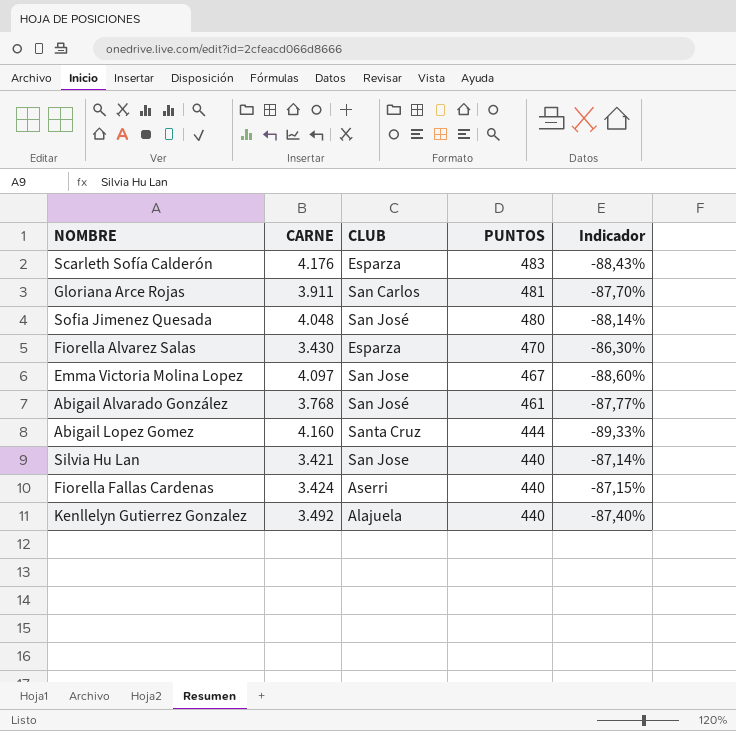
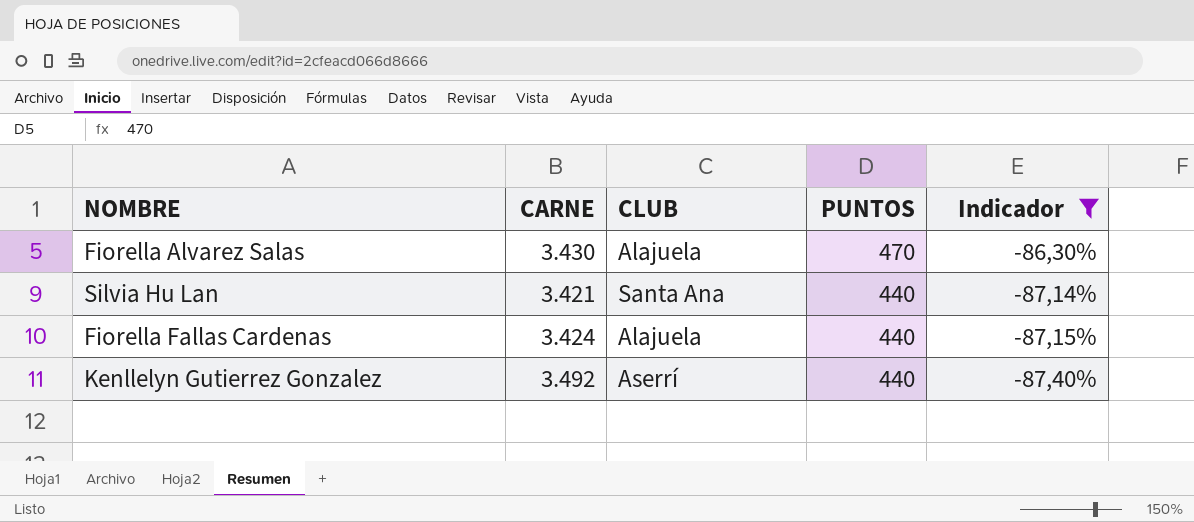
filter: none -> Indicador >= -87,40%
Fiorella Alvarez Salas | CLUB: Esparza -> Alajuela
Silvia Hu Lan | CLUB: San Jose -> Santa Ana
Fiorella Fallas Cardenas | CLUB: Aserri -> Alajuela
Kenllelyn Gutierrez Gonzalez | CLUB: Alajuela -> Aserrí

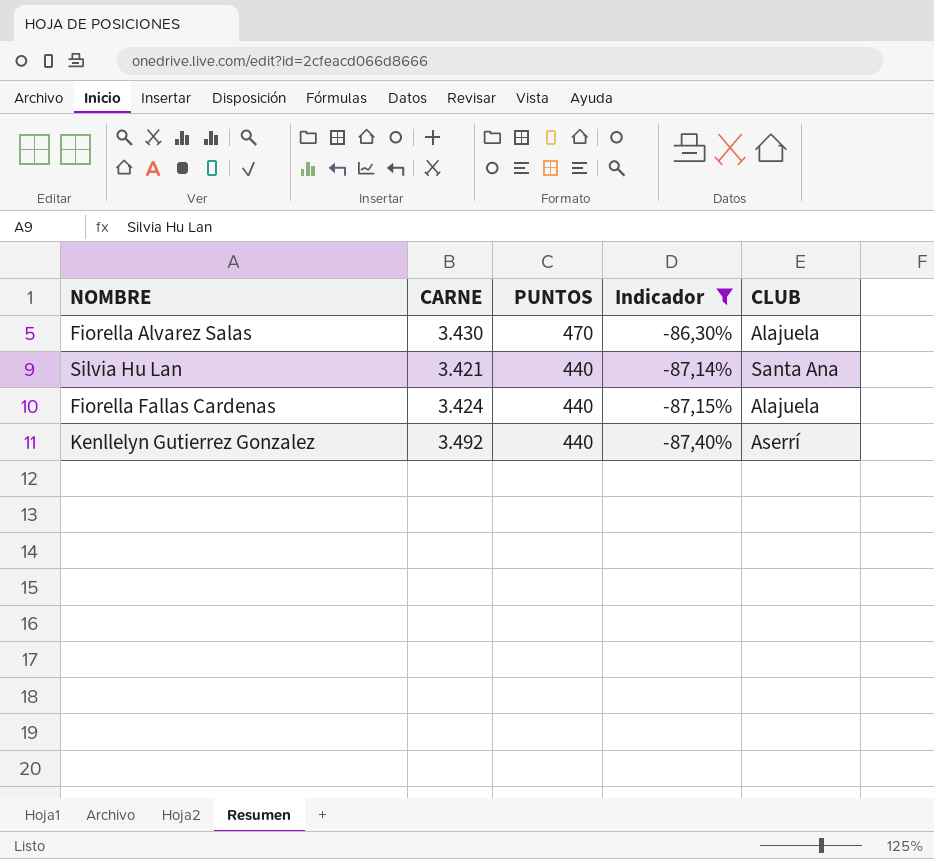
column CLUB | position: 3 -> 5

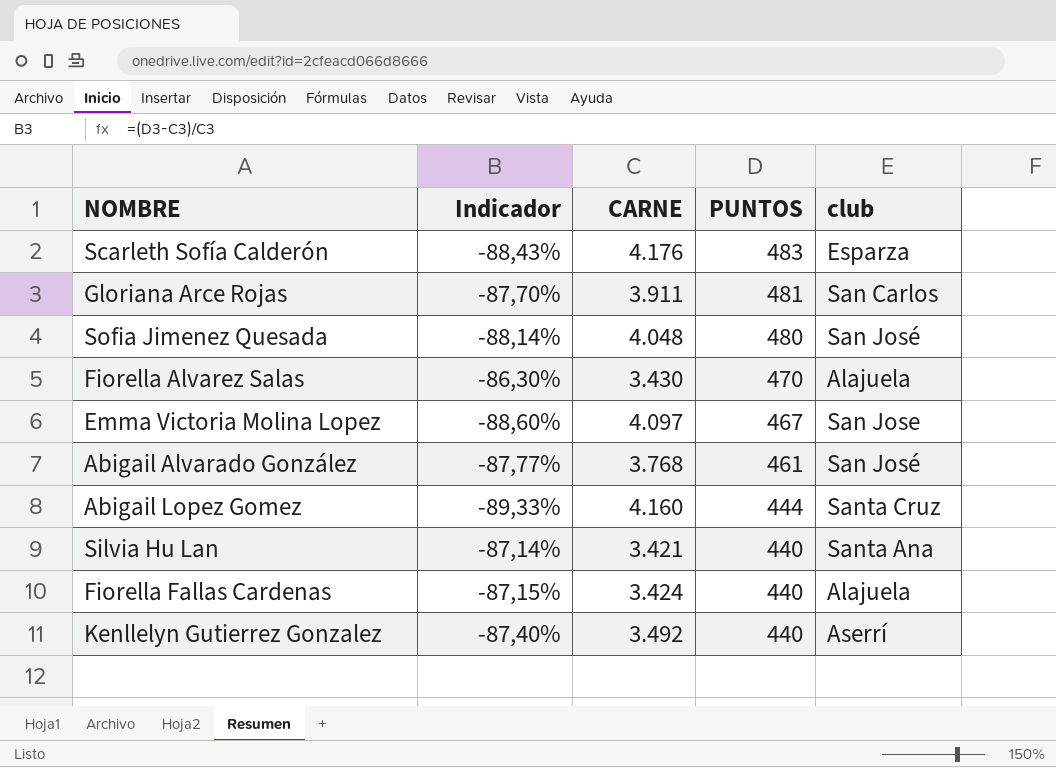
filter: Indicador >= -87,40% -> none
column Indicador | position: 4 -> 2
column name: CLUB -> club

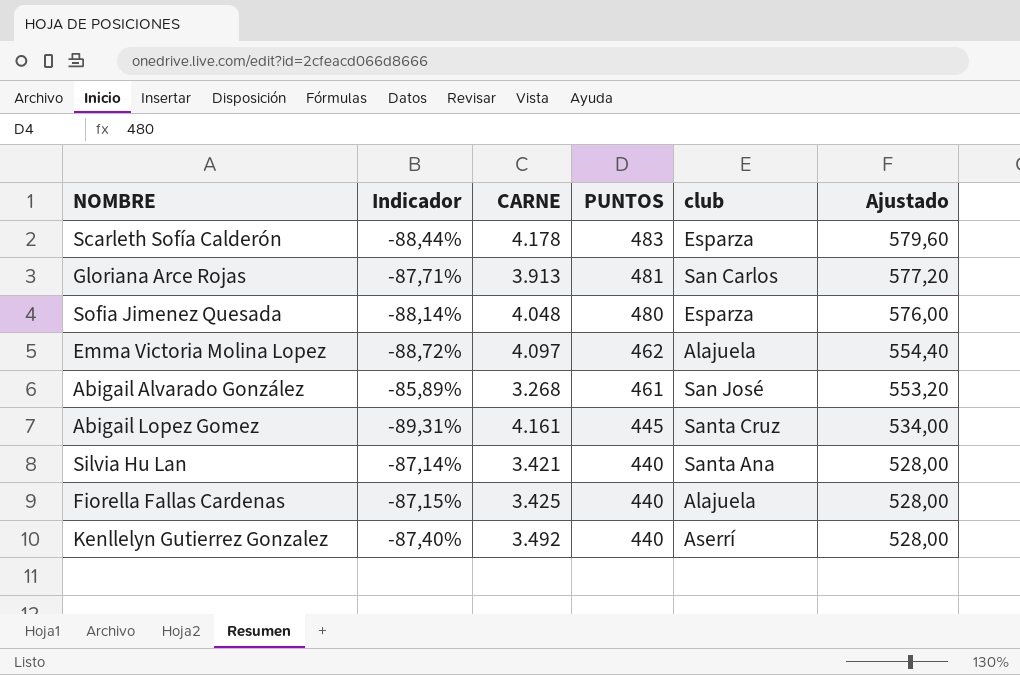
column Ajustado | formula: none -> [PUNTOS] * 1,2
row Fiorella Alvarez Salas: -86,30% | 3.430 | 470 | Alajuela -> none
Scarleth Sofía Calderón | Indicador: -88,43% -> -88,44%
Scarleth Sofía Calderón | CARNE: 4.176 -> 4.178
Gloriana Arce Rojas | Indicador: -87,70% -> -87,71%
Gloriana Arce Rojas | CARNE: 3.911 -> 3.913
Sofia Jimenez Quesada | club: San José -> Esparza
Emma Victoria Molina Lopez | Indicador: -88,60% -> -88,72%
Emma Victoria Molina Lopez | PUNTOS: 467 -> 462
Emma Victoria Molina Lopez | club: San Jose -> Alajuela
Abigail Alvarado González | Indicador: -87,77% -> -85,89%
Abigail Alvarado González | CARNE: 3.768 -> 3.268
Abigail Lopez Gomez | Indicador: -89,33% -> -89,31%
Abigail Lopez Gomez | CARNE: 4.160 -> 4.161
Abigail Lopez Gomez | PUNTOS: 444 -> 445
Fiorella Fallas Cardenas | CARNE: 3.424 -> 3.425

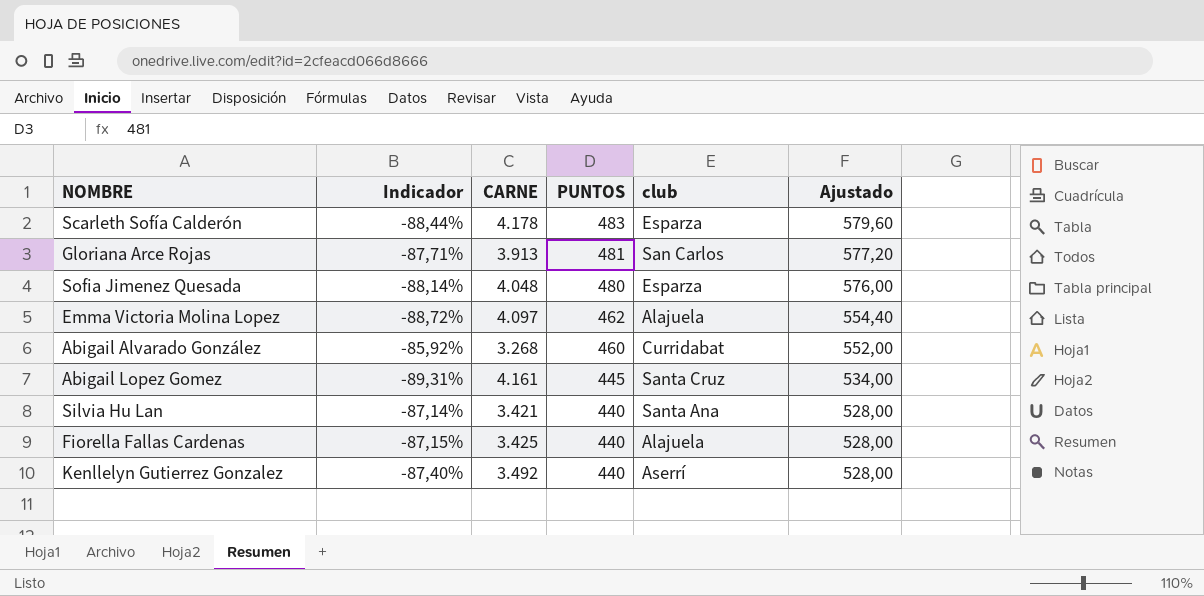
Abigail Alvarado González | Indicador: -85,89% -> -85,92%
Abigail Alvarado González | PUNTOS: 461 -> 460
Abigail Alvarado González | club: San José -> Curridabat
Abigail Alvarado González | Ajustado: 553,20 -> 552,00

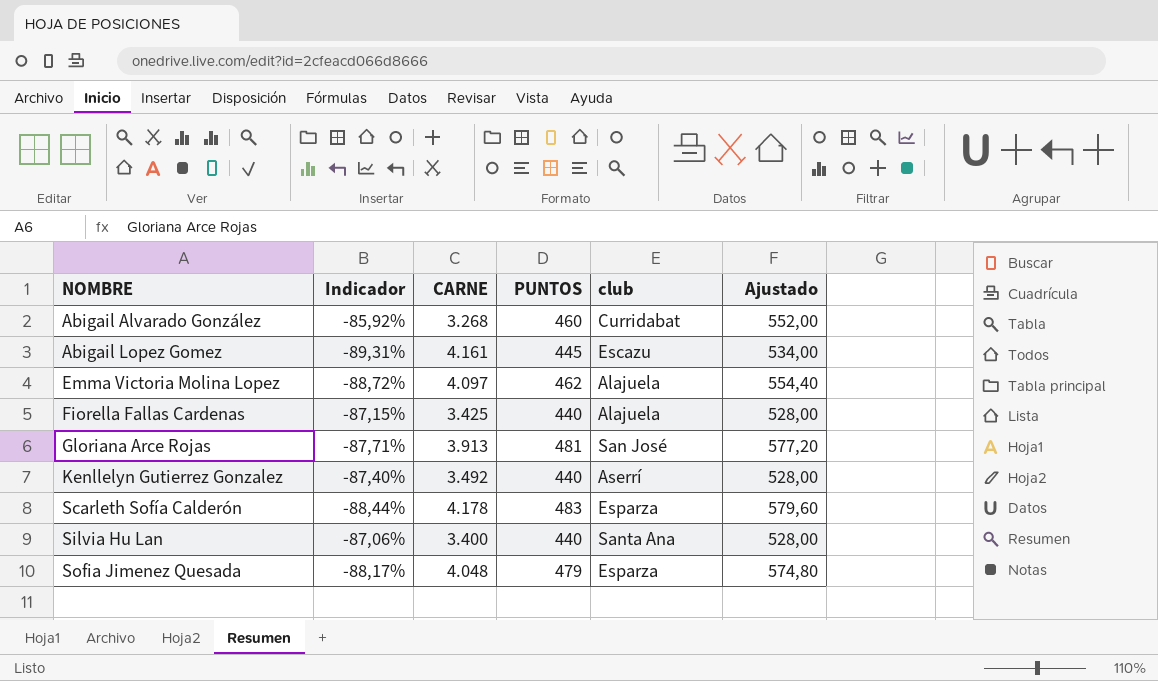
row order: PUNTOS descending -> NOMBRE ascending
Abigail Lopez Gomez | club: Santa Cruz -> Escazu
Gloriana Arce Rojas | club: San Carlos -> San José
Silvia Hu Lan | Indicador: -87,14% -> -87,06%
Silvia Hu Lan | CARNE: 3.421 -> 3.400
Sofia Jimenez Quesada | Indicador: -88,14% -> -88,17%
Sofia Jimenez Quesada | PUNTOS: 480 -> 479
Sofia Jimenez Quesada | Ajustado: 576,00 -> 574,80

